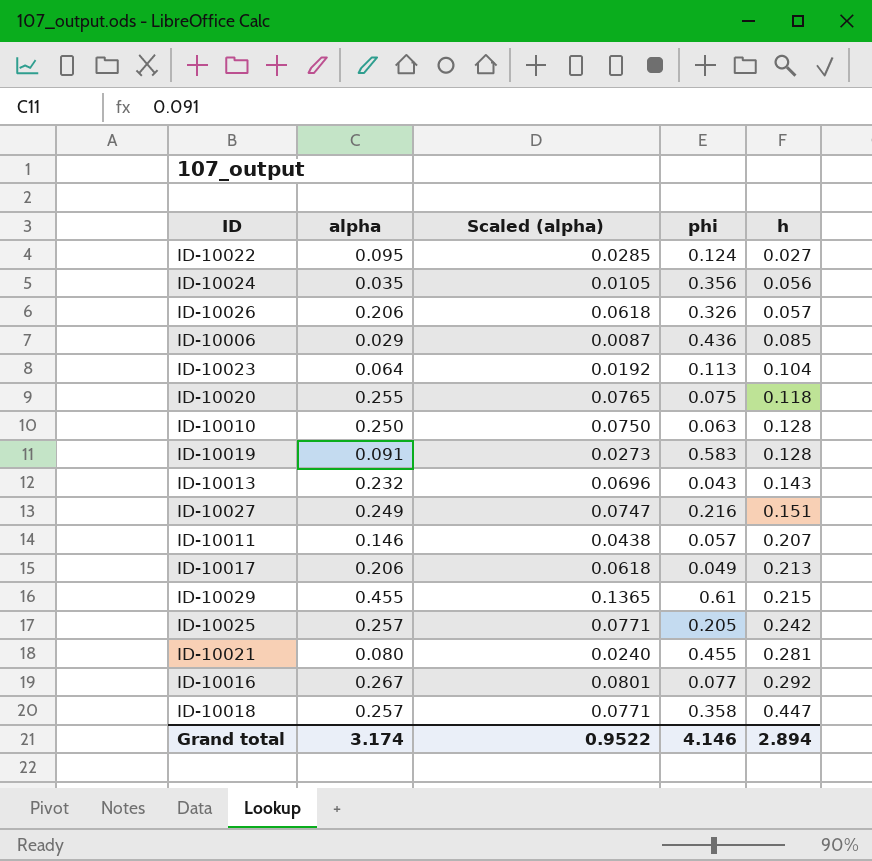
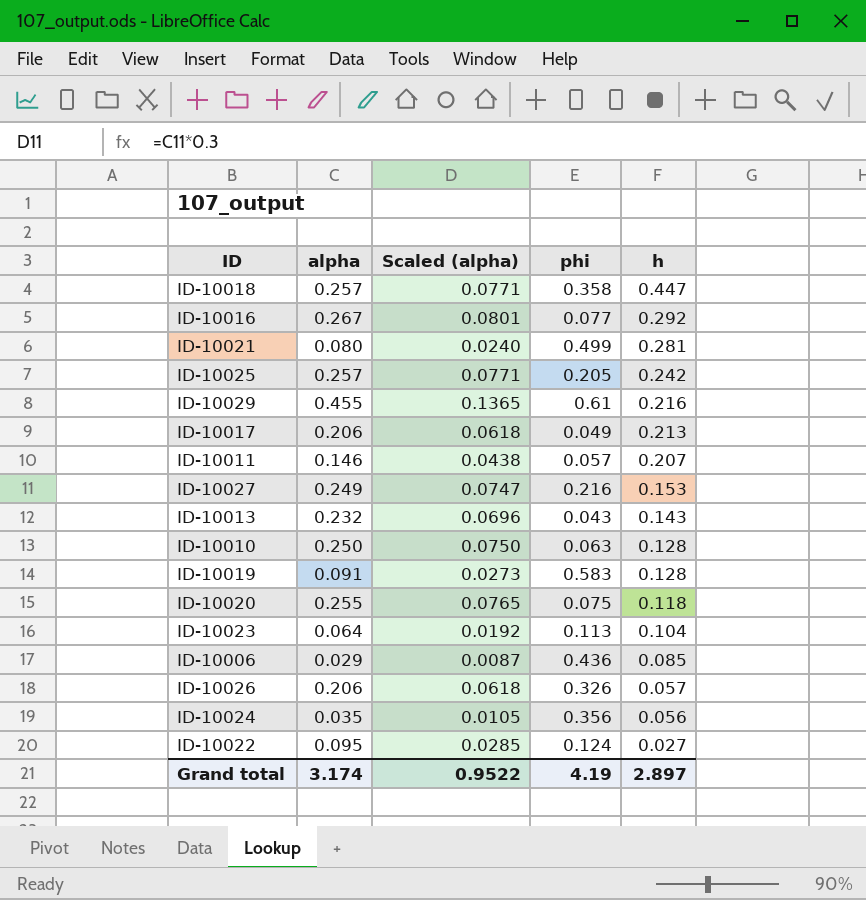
row order: h ascending -> h descending
ID-10021 | phi: 0.455 -> 0.499
ID-10029 | h: 0.215 -> 0.216
ID-10027 | h: 0.151 -> 0.153
Grand total | phi: 4.146 -> 4.19
Grand total | h: 2.894 -> 2.897

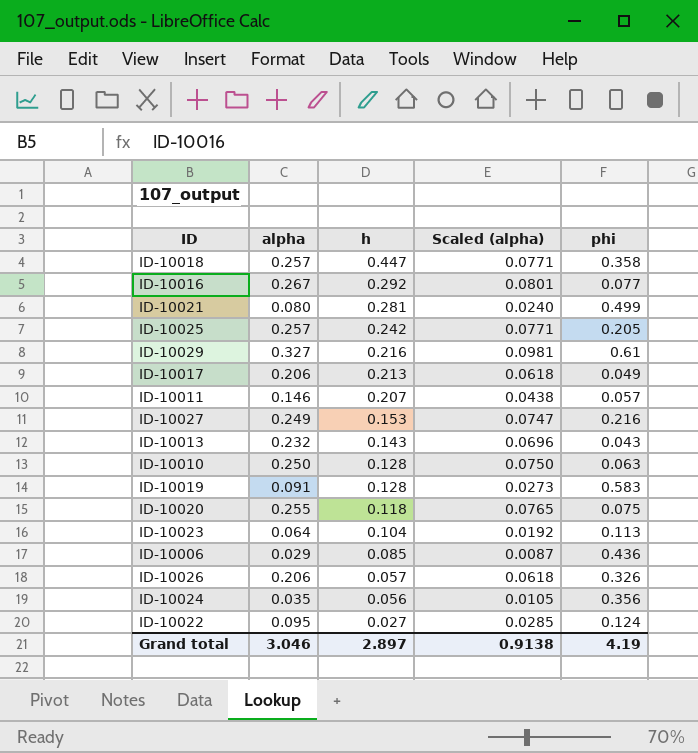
column h | position: 5 -> 3
ID-10029 | alpha: 0.455 -> 0.327
ID-10029 | Scaled (alpha): 0.1365 -> 0.0981
Grand total | alpha: 3.174 -> 3.046
Grand total | Scaled (alpha): 0.9522 -> 0.9138

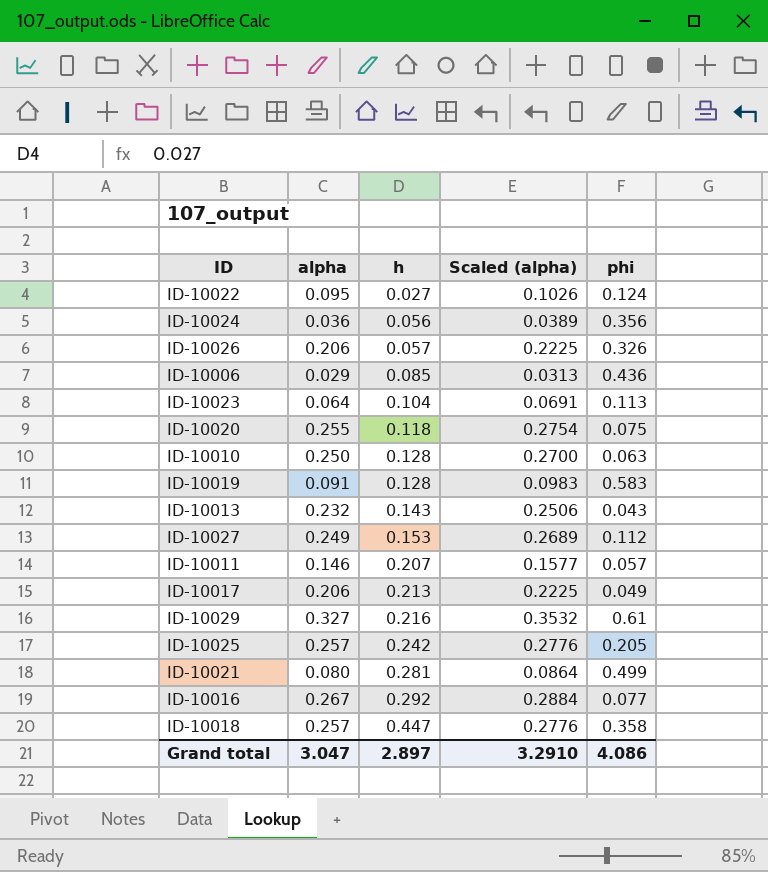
row order: h descending -> h ascending
column Scaled (alpha) | formula: [alpha] * 0.3 -> [alpha] * 1.08
ID-10024 | alpha: 0.035 -> 0.036
ID-10027 | phi: 0.216 -> 0.112
Grand total | alpha: 3.046 -> 3.047
Grand total | Scaled (alpha): 0.9138 -> 3.2910
Grand total | phi: 4.19 -> 4.086

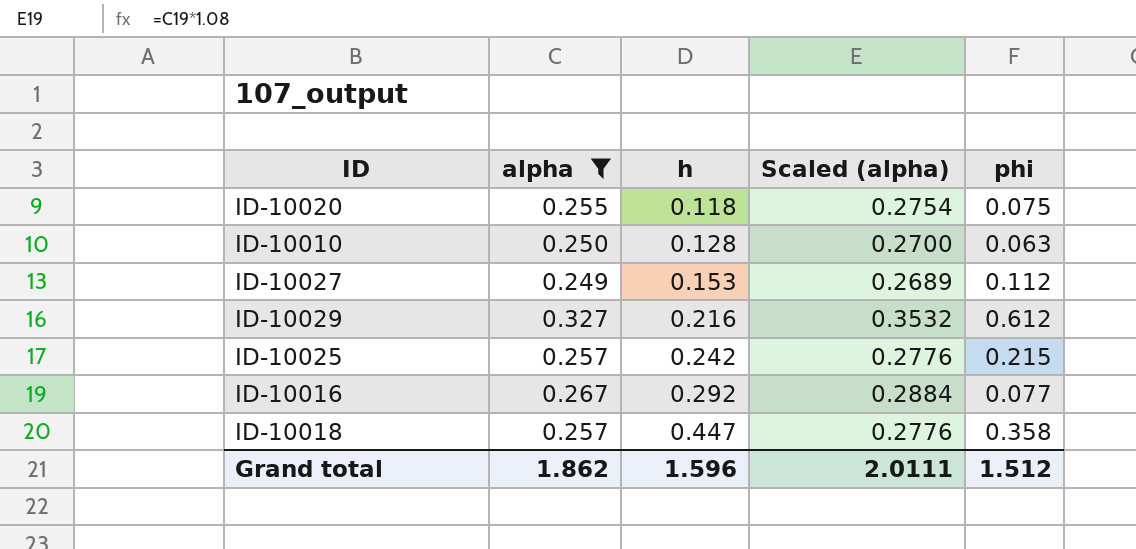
filter: none -> alpha >= 0.249
ID-10029 | phi: 0.61 -> 0.612
ID-10025 | phi: 0.205 -> 0.215
Grand total | alpha: 3.047 -> 1.862
Grand total | h: 2.897 -> 1.596
Grand total | Scaled (alpha): 3.2910 -> 2.0111
Grand total | phi: 4.086 -> 1.512

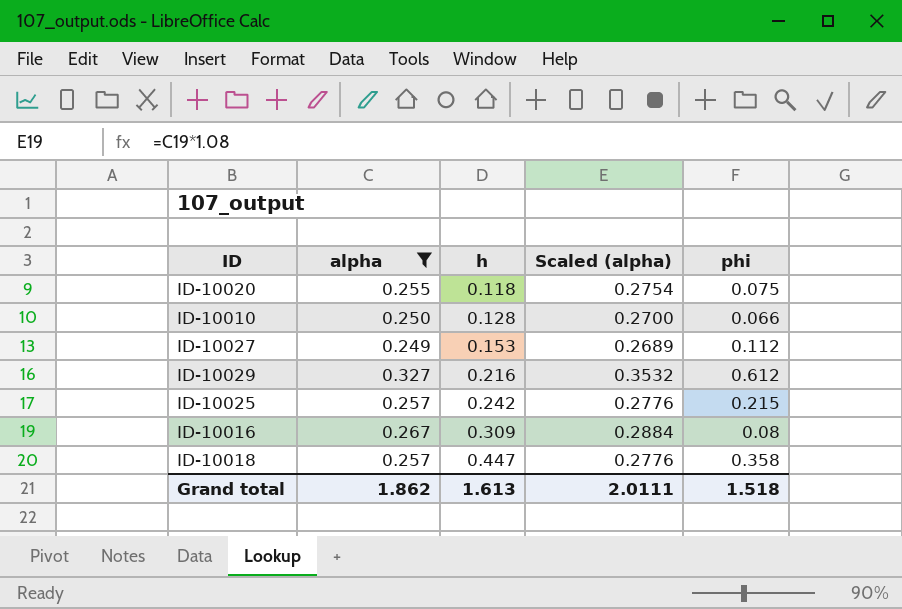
ID-10010 | phi: 0.063 -> 0.066
ID-10016 | h: 0.292 -> 0.309
ID-10016 | phi: 0.077 -> 0.08
Grand total | h: 1.596 -> 1.613
Grand total | phi: 1.512 -> 1.518

